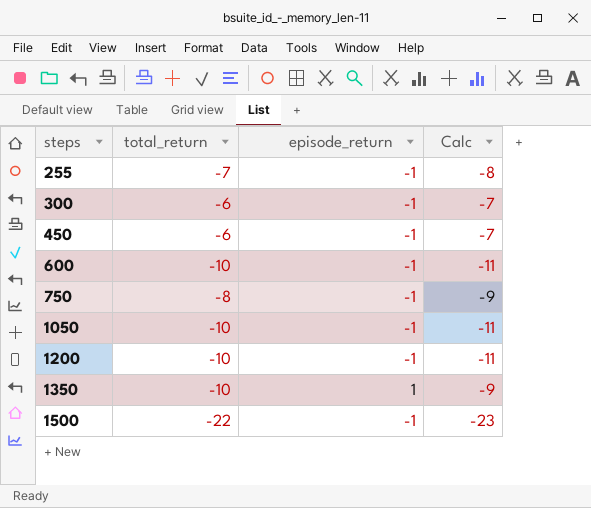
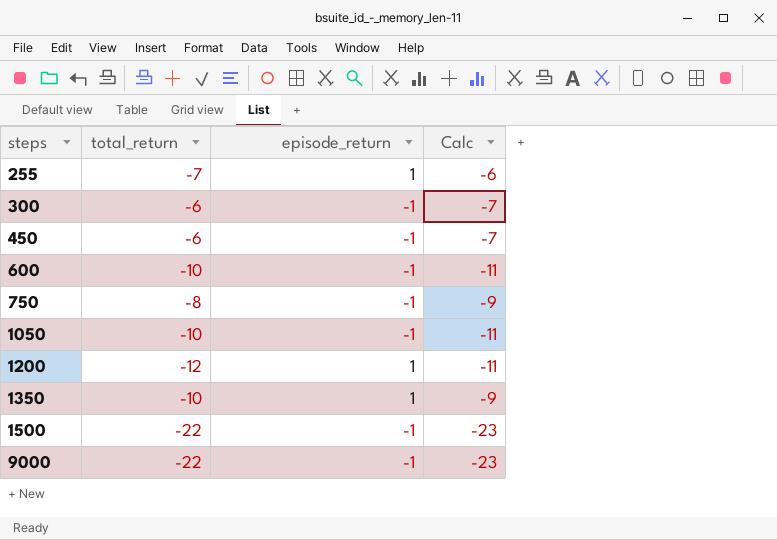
255 | episode_return: -1 -> 1
255 | Calc: -8 -> -6
1200 | total_return: -10 -> -12
1200 | episode_return: -1 -> 1
row 9000: none -> -22 | -1 | -23

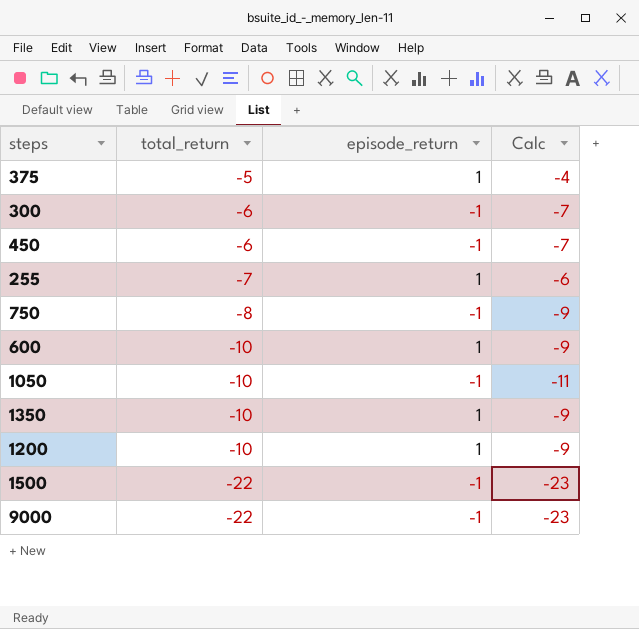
row order: steps ascending -> total_return descending
row 375: none -> -5 | 1 | -4
600 | episode_return: -1 -> 1
600 | Calc: -11 -> -9
1200 | total_return: -12 -> -10
1200 | Calc: -11 -> -9

